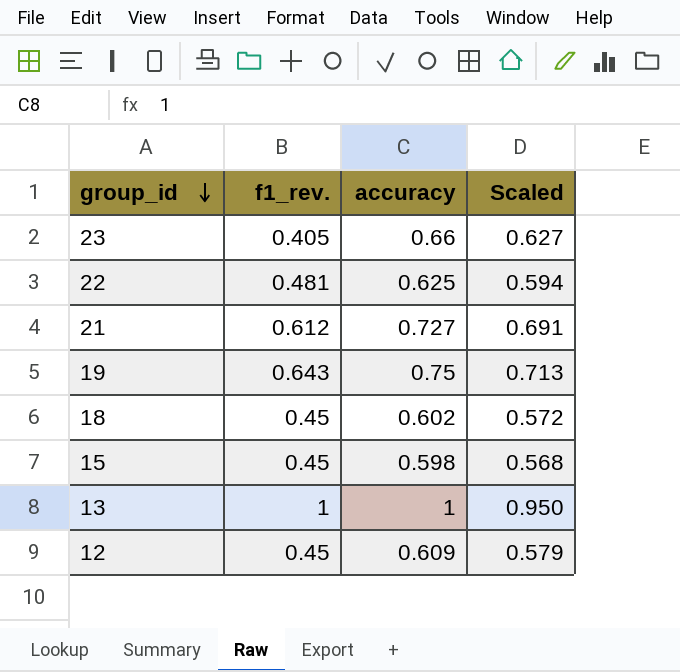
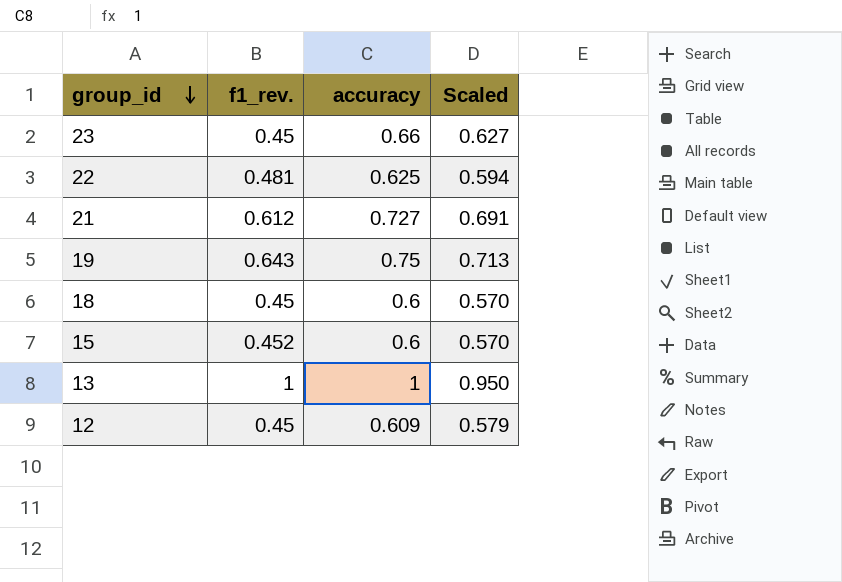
23 | f1_rev.: 0.405 -> 0.45
18 | accuracy: 0.602 -> 0.6
18 | Scaled: 0.572 -> 0.570
15 | f1_rev.: 0.45 -> 0.452
15 | accuracy: 0.598 -> 0.6
15 | Scaled: 0.568 -> 0.570

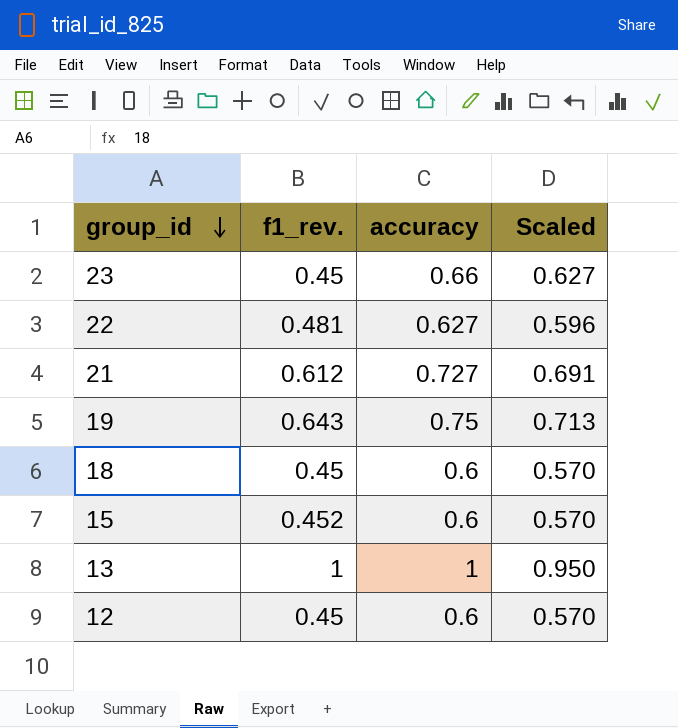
22 | accuracy: 0.625 -> 0.627
22 | Scaled: 0.594 -> 0.596
12 | accuracy: 0.609 -> 0.6
12 | Scaled: 0.579 -> 0.570

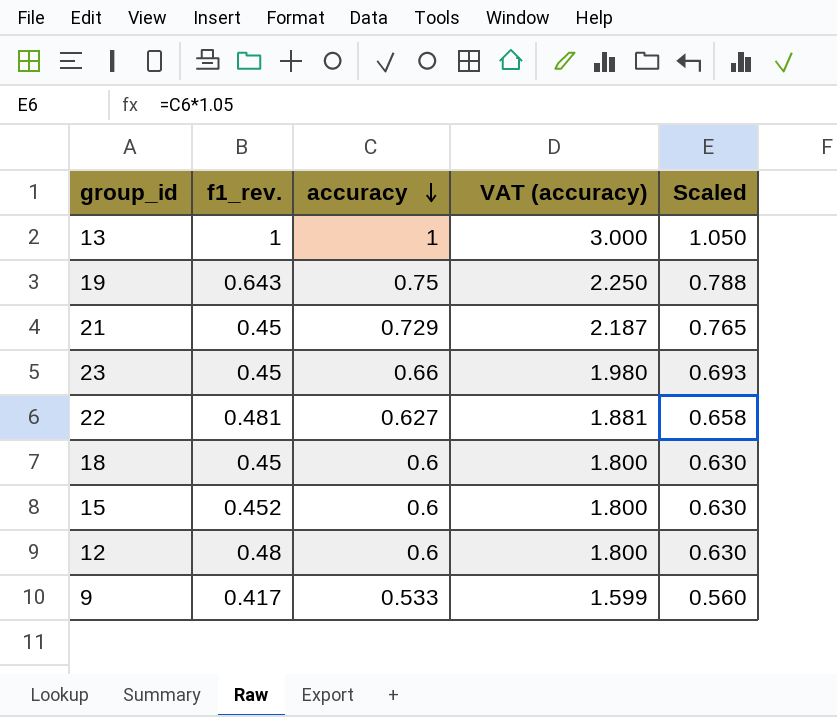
row order: group_id descending -> accuracy descending
column VAT (accuracy) | formula: none -> [accuracy] * 3
column Scaled | formula: [accuracy] * 0.95 -> [accuracy] * 1.05
21 | f1_rev.: 0.612 -> 0.45
21 | accuracy: 0.727 -> 0.729
12 | f1_rev.: 0.45 -> 0.48
row 9: none -> 0.417 | 0.533 | 1.599 | 0.560

